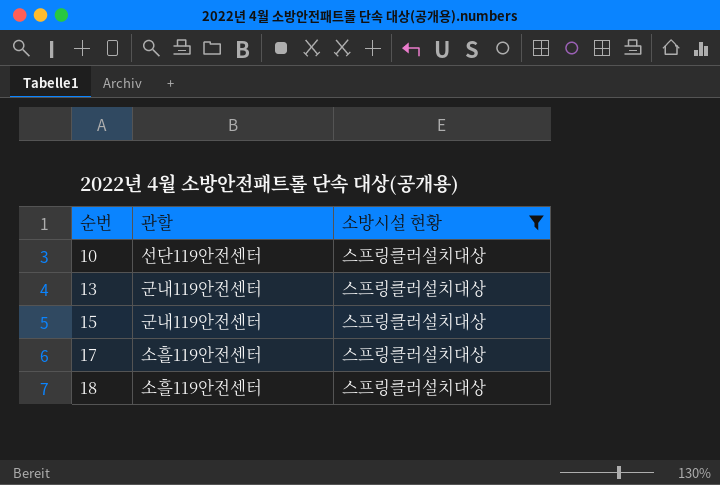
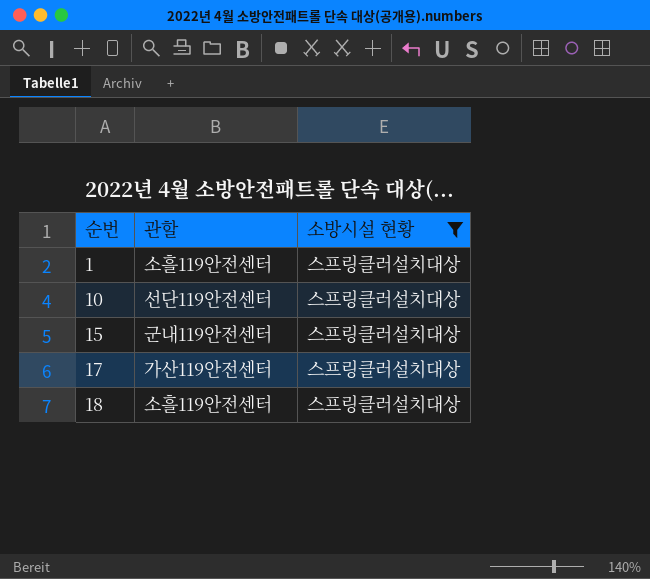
row 13: 군내119안전센터 | 스프링클러설치대상 -> none
row 1: none -> 소흘119안전센터 | 스프링클러설치대상
17 | 관할: 소흘119안전센터 -> 가산119안전센터

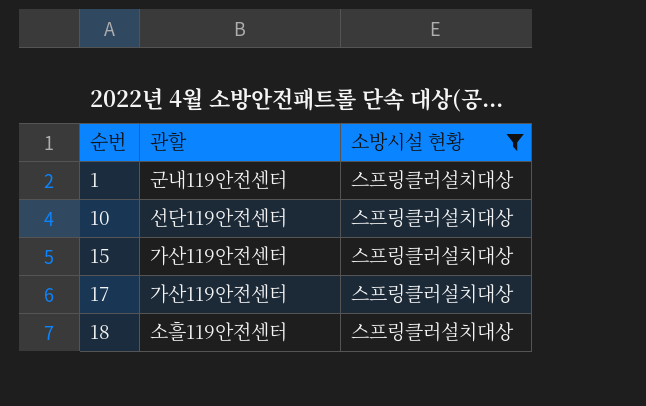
1 | 관할: 소흘119안전센터 -> 군내119안전센터
15 | 관할: 군내119안전센터 -> 가산119안전센터

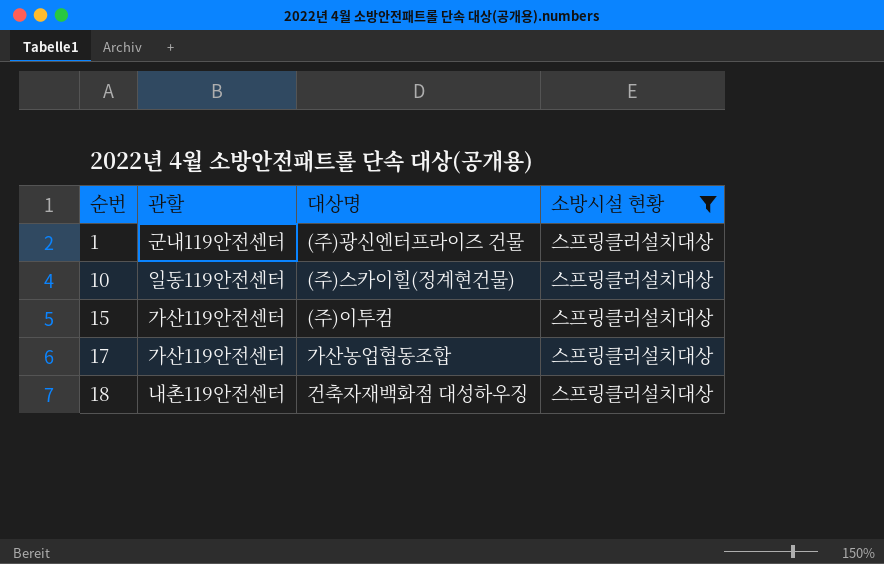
column 대상명 | position: none -> 3
10 | 관할: 선단119안전센터 -> 일동119안전센터
18 | 관할: 소흘119안전센터 -> 내촌119안전센터

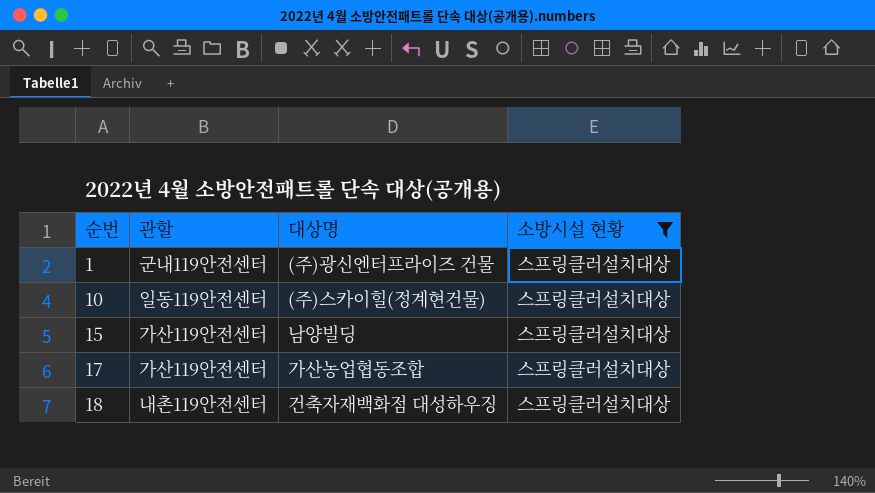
15 | 대상명: (주)이투컴 -> 남양빌딩

